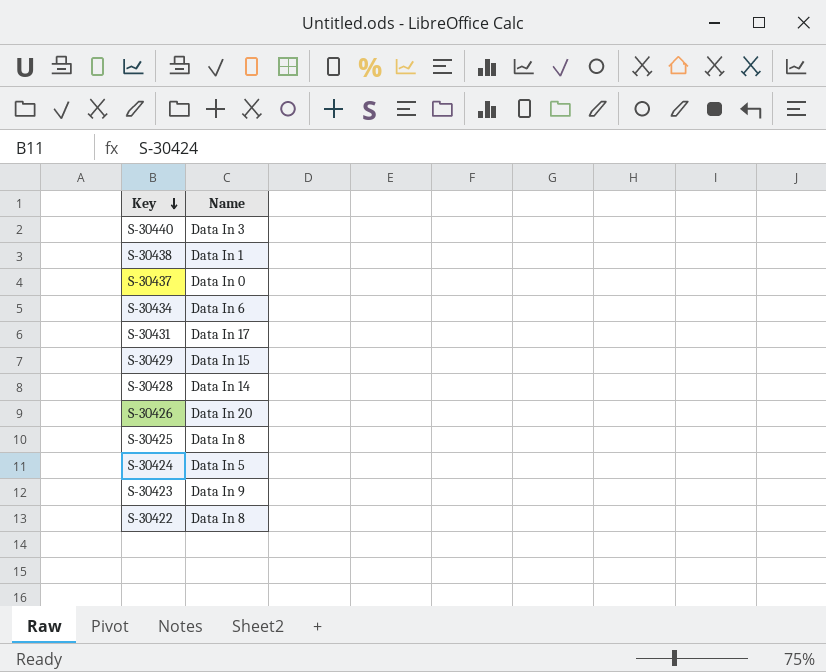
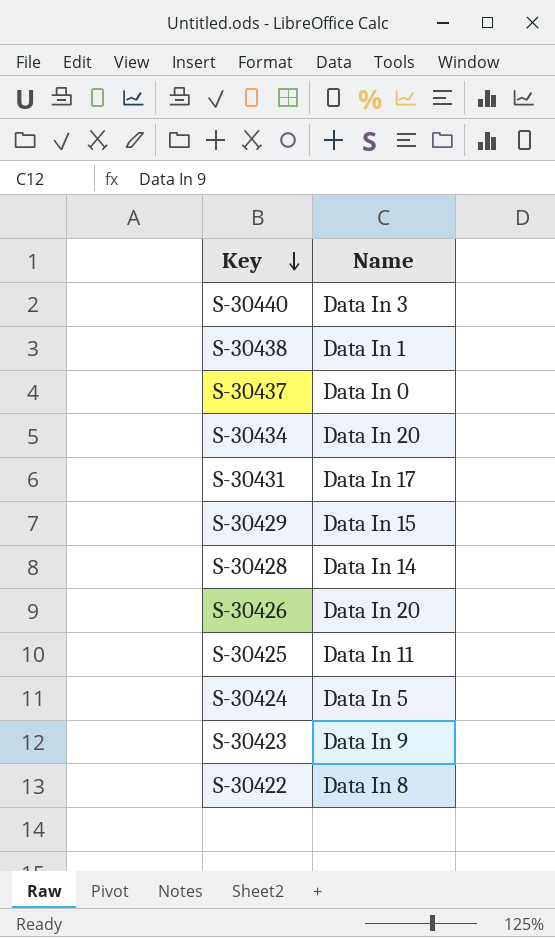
S-30434 | Name: Data In 6 -> Data In 20
S-30425 | Name: Data In 8 -> Data In 11

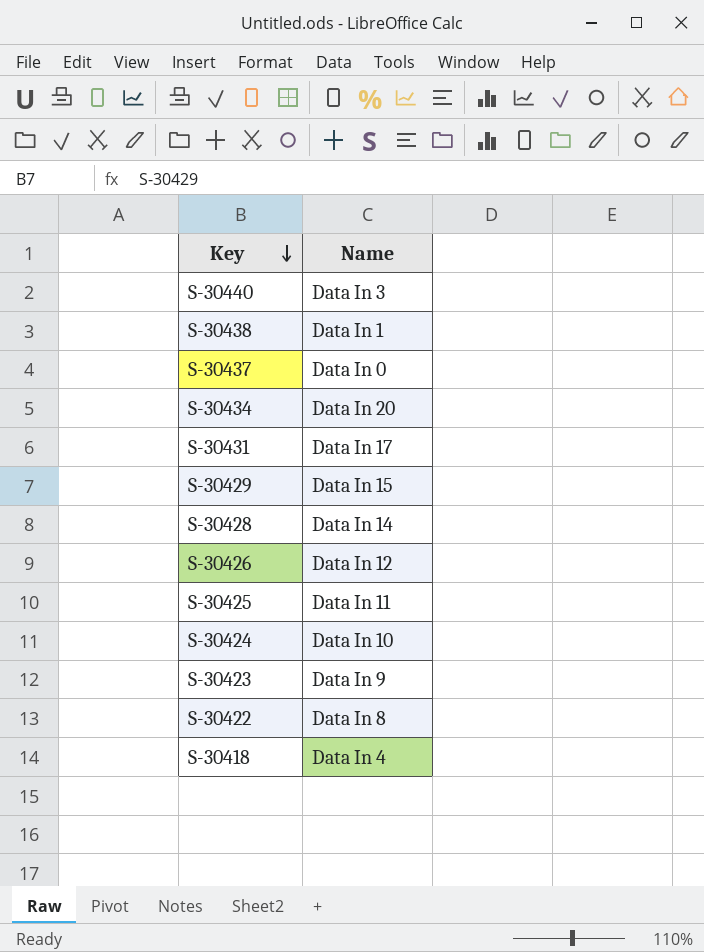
S-30426 | Name: Data In 20 -> Data In 12
S-30424 | Name: Data In 5 -> Data In 10
row S-30418: none -> Data In 4

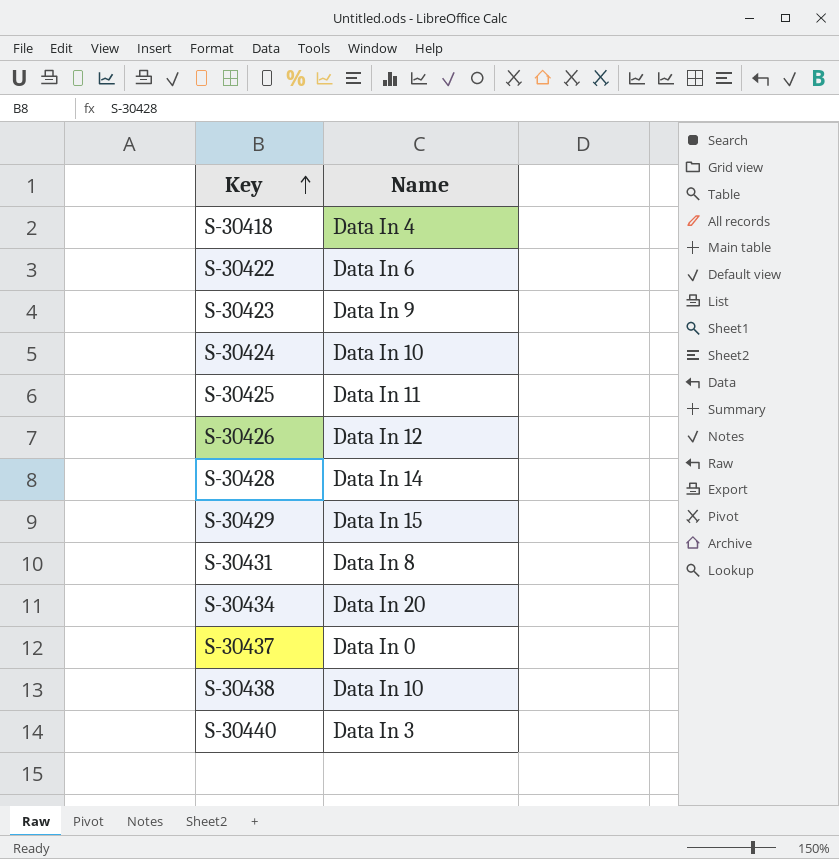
row order: Key descending -> Key ascending
S-30422 | Name: Data In 8 -> Data In 6
S-30431 | Name: Data In 17 -> Data In 8
S-30438 | Name: Data In 1 -> Data In 10

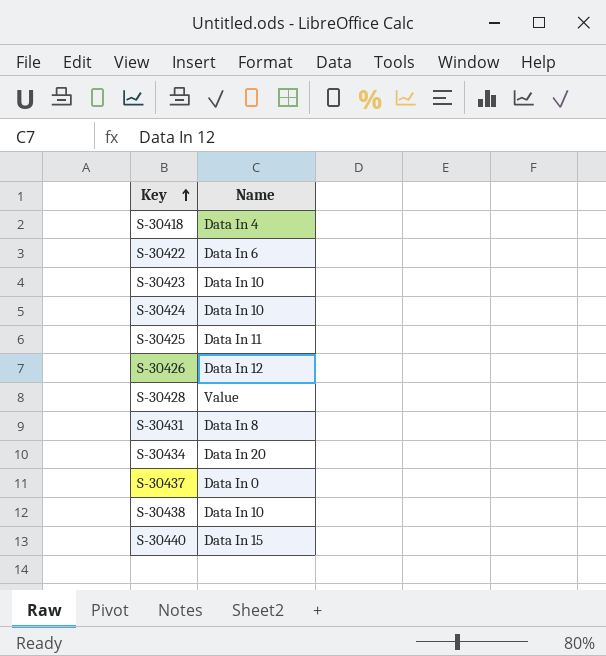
row S-30429: Data In 15 -> none
S-30423 | Name: Data In 9 -> Data In 10
S-30428 | Name: Data In 14 -> Value
S-30440 | Name: Data In 3 -> Data In 15

